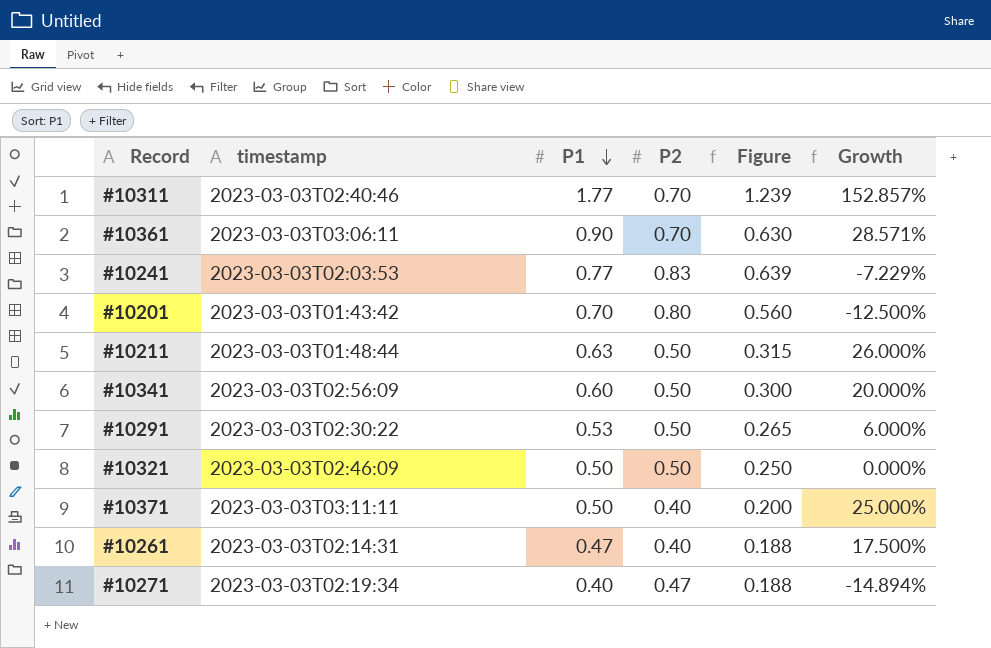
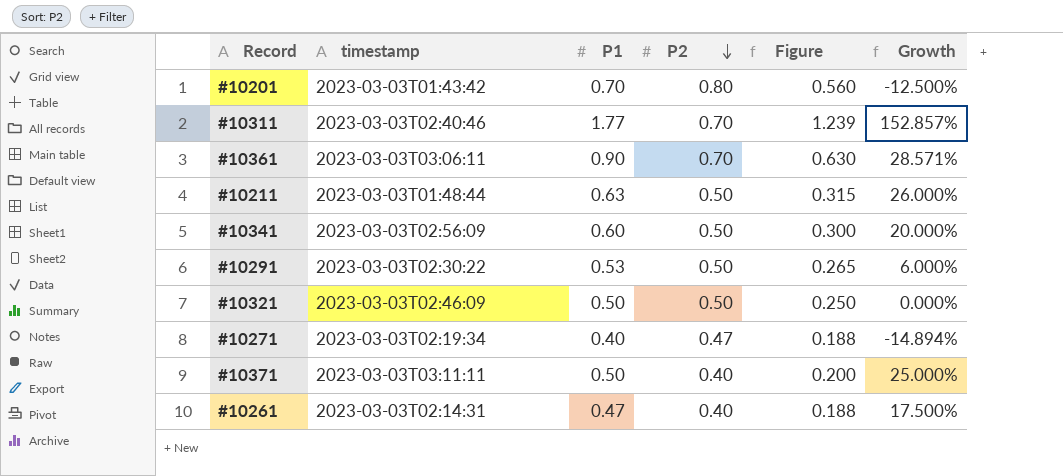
row order: P1 descending -> P2 descending
row #10241: 2023-03-03T02:03:53 | 0.77 | 0.83 | 0.639 | -7.229% -> none

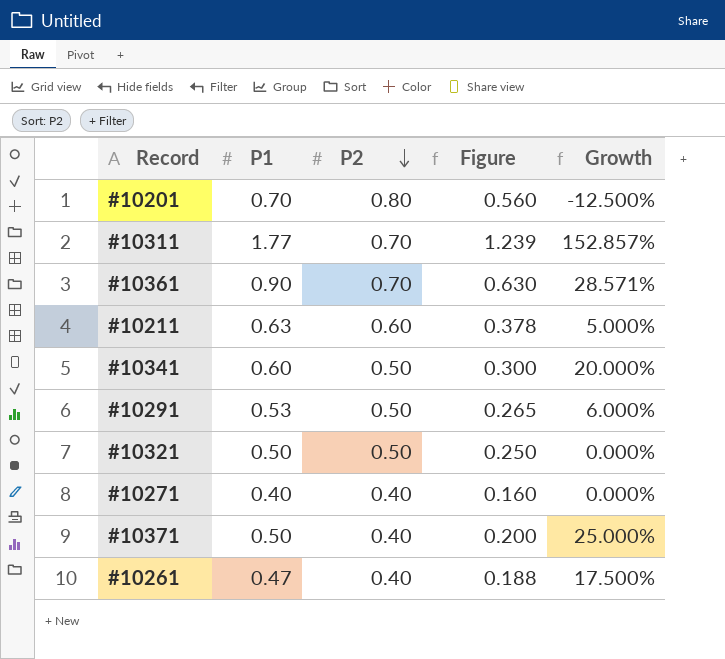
column timestamp | position: 2 -> none
#10211 | P2: 0.50 -> 0.60
#10211 | Figure: 0.315 -> 0.378
#10211 | Growth: 26.000% -> 5.000%
#10271 | P2: 0.47 -> 0.40
#10271 | Figure: 0.188 -> 0.160
#10271 | Growth: -14.894% -> 0.000%

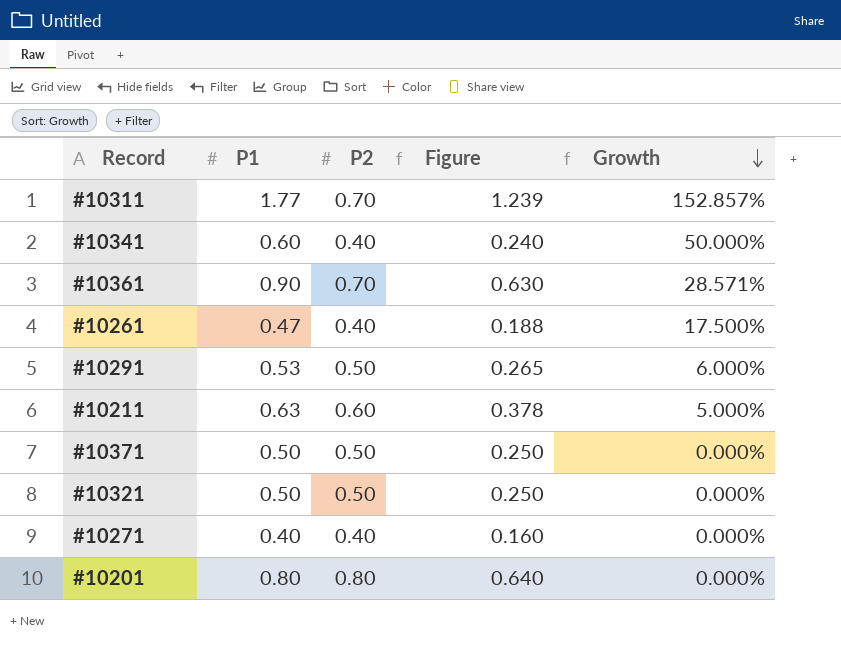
row order: P2 descending -> Growth descending
#10341 | P2: 0.50 -> 0.40
#10341 | Figure: 0.300 -> 0.240
#10341 | Growth: 20.000% -> 50.000%
#10371 | P2: 0.40 -> 0.50
#10371 | Figure: 0.200 -> 0.250
#10371 | Growth: 25.000% -> 0.000%
#10201 | P1: 0.70 -> 0.80
#10201 | Figure: 0.560 -> 0.640
#10201 | Growth: -12.500% -> 0.000%

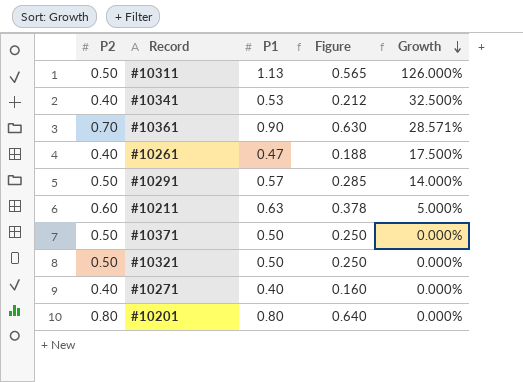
column P2 | position: 3 -> 1
#10311 | P2: 0.70 -> 0.50
#10311 | P1: 1.77 -> 1.13
#10311 | Figure: 1.239 -> 0.565
#10311 | Growth: 152.857% -> 126.000%
#10341 | P1: 0.60 -> 0.53
#10341 | Figure: 0.240 -> 0.212
#10341 | Growth: 50.000% -> 32.500%
#10291 | P1: 0.53 -> 0.57
#10291 | Figure: 0.265 -> 0.285
#10291 | Growth: 6.000% -> 14.000%

